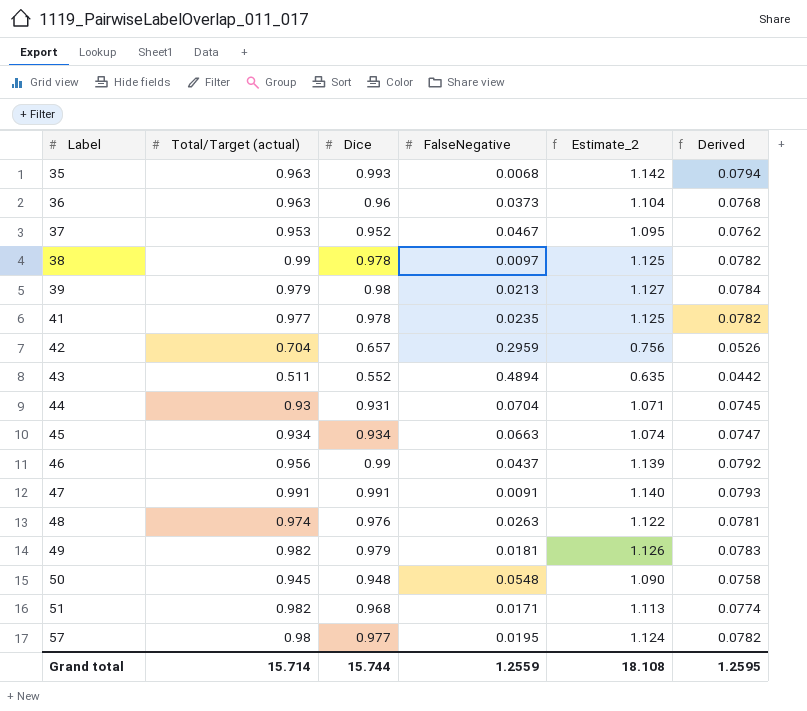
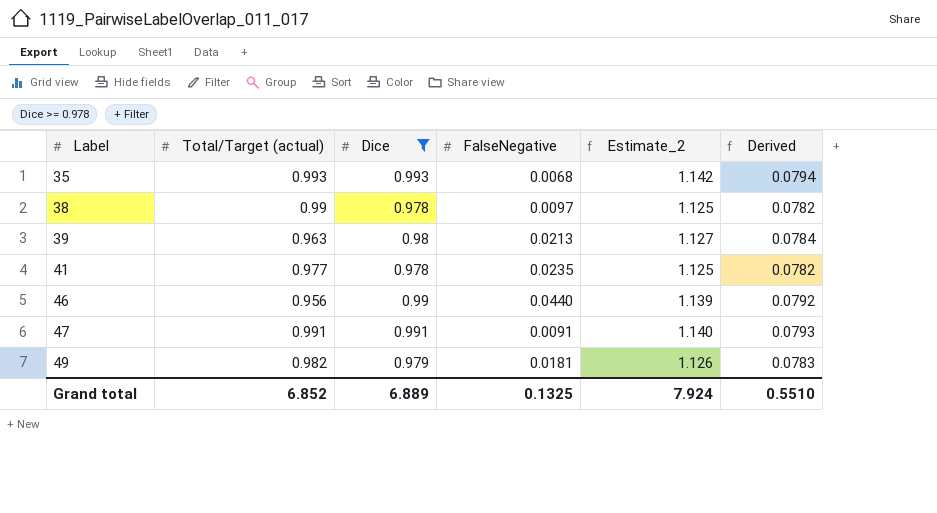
filter: none -> Dice >= 0.978
35 | Total/Target (actual): 0.963 -> 0.993
39 | Total/Target (actual): 0.979 -> 0.963
46 | FalseNegative: 0.0437 -> 0.0440
Grand total | Total/Target (actual): 15.714 -> 6.852
Grand total | Dice: 15.744 -> 6.889
Grand total | FalseNegative: 1.2559 -> 0.1325
Grand total | Estimate_2: 18.108 -> 7.924
Grand total | Derived: 1.2595 -> 0.5510

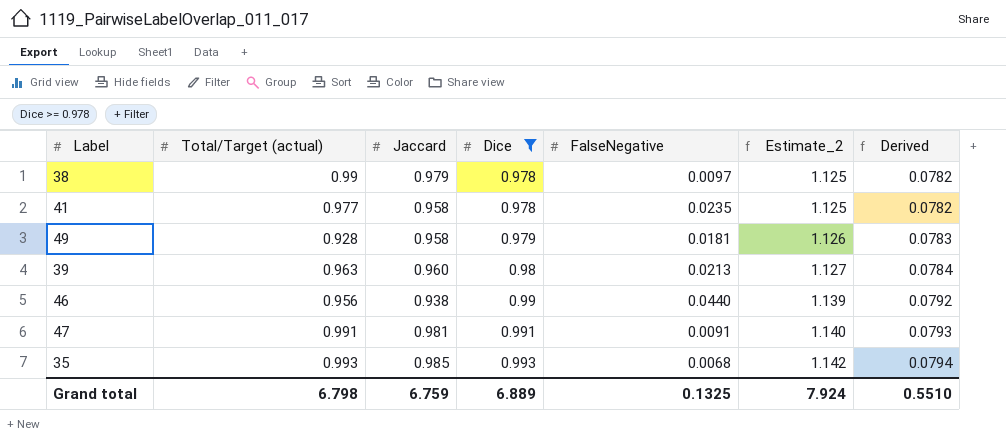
row order: Label ascending -> Dice ascending
column Jaccard | position: none -> 3
49 | Total/Target (actual): 0.982 -> 0.928
Grand total | Total/Target (actual): 6.852 -> 6.798

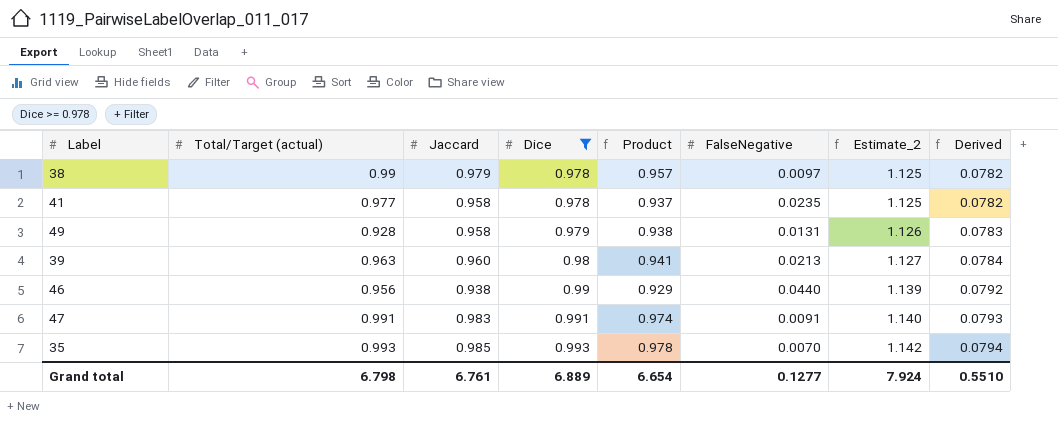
column Product | formula: none -> [Jaccard] * [Dice]
49 | FalseNegative: 0.0181 -> 0.0131
47 | Jaccard: 0.981 -> 0.983
35 | FalseNegative: 0.0068 -> 0.0070
Grand total | Jaccard: 6.759 -> 6.761
Grand total | FalseNegative: 0.1325 -> 0.1277

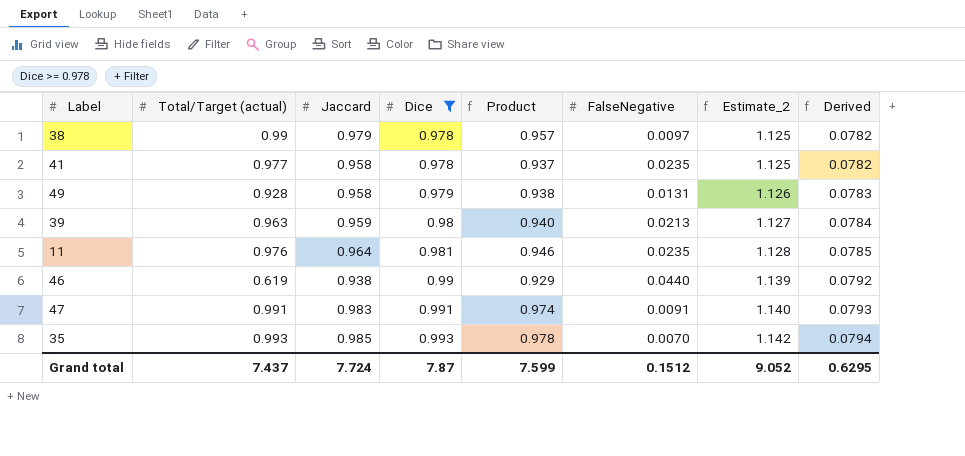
39 | Jaccard: 0.960 -> 0.959
39 | Product: 0.941 -> 0.940
row 11: none -> 0.976 | 0.964 | 0.981 | 0.946 | 0.0235 | 1.128 | 0.0785
46 | Total/Target (actual): 0.956 -> 0.619
Grand total | Total/Target (actual): 6.798 -> 7.437
Grand total | Jaccard: 6.761 -> 7.724
Grand total | Dice: 6.889 -> 7.87
Grand total | Product: 6.654 -> 7.599
Grand total | FalseNegative: 0.1277 -> 0.1512
Grand total | Estimate_2: 7.924 -> 9.052
Grand total | Derived: 0.5510 -> 0.6295

